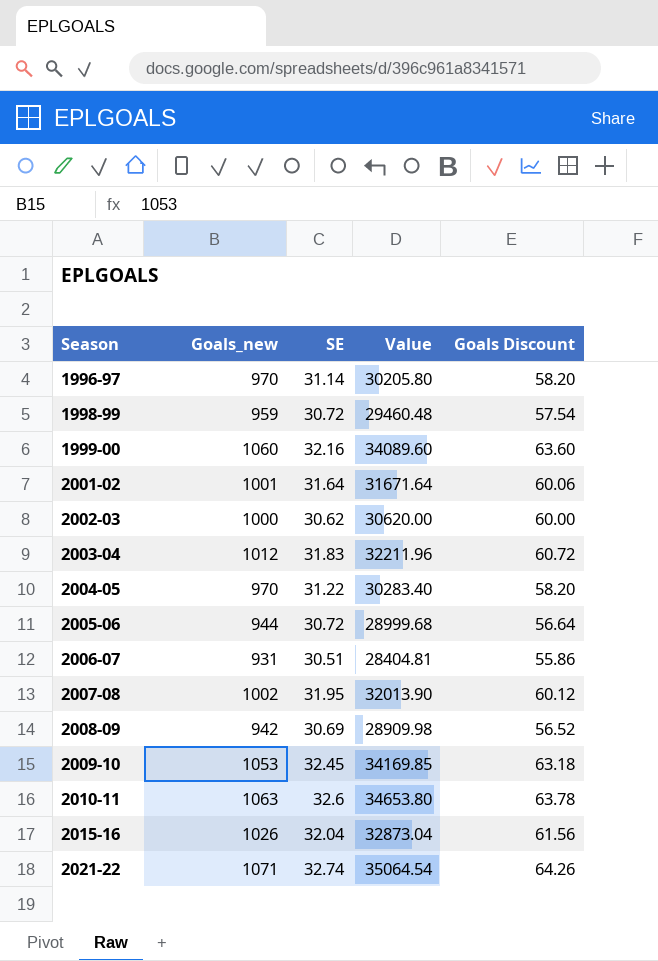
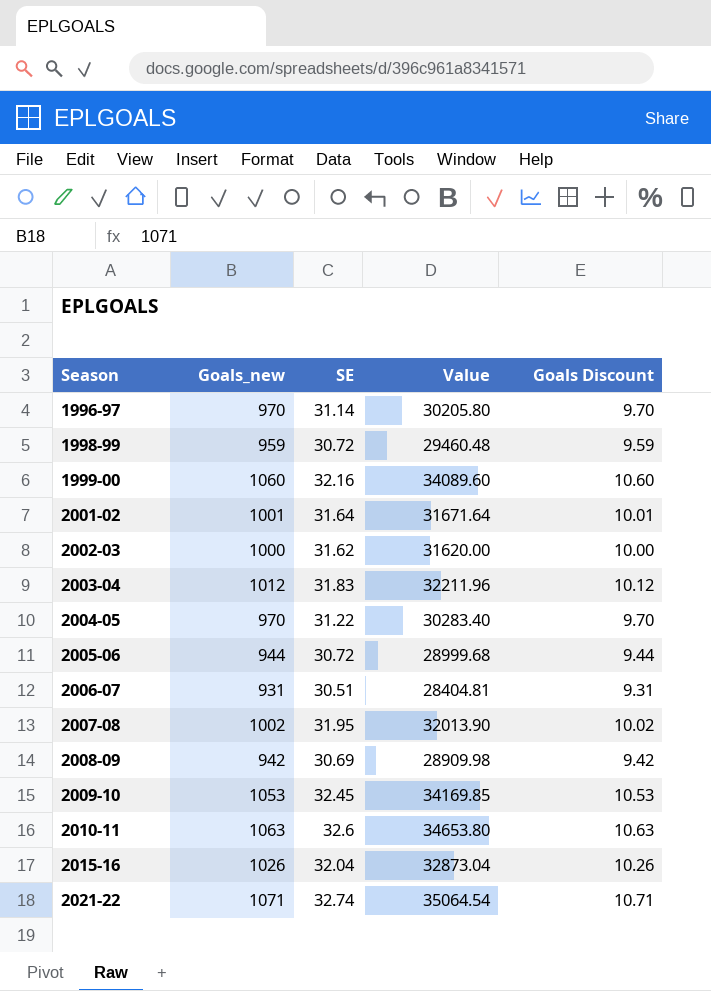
column Goals Discount | formula: [Goals_new] * 0.06 -> [Goals_new] * 0.01
2002-03 | SE: 30.62 -> 31.62
2002-03 | Value: 30620.00 -> 31620.00

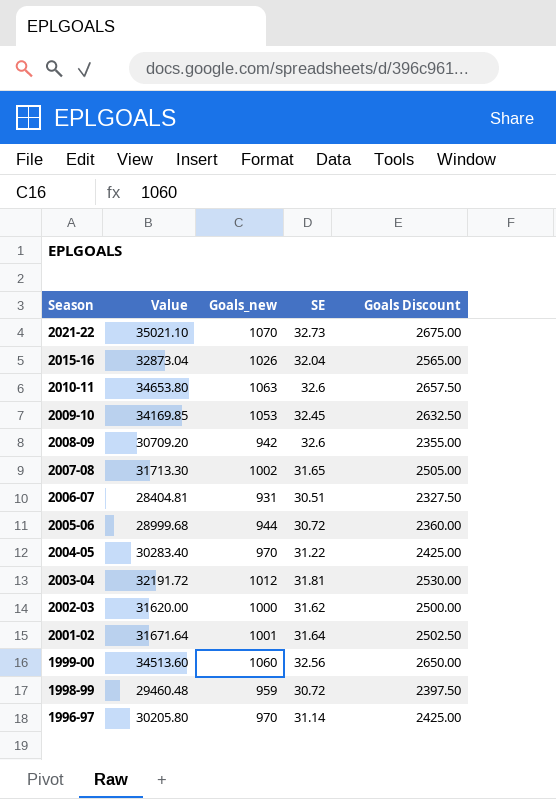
row order: Season ascending -> Season descending
column Value | position: 4 -> 2
column Goals Discount | formula: [Goals_new] * 0.01 -> [Goals_new] * 2.5
2021-22 | Value: 35064.54 -> 35021.10
2021-22 | Goals_new: 1071 -> 1070
2021-22 | SE: 32.74 -> 32.73
2008-09 | Value: 28909.98 -> 30709.20
2008-09 | SE: 30.69 -> 32.6
2007-08 | Value: 32013.90 -> 31713.30
2007-08 | SE: 31.95 -> 31.65
2003-04 | Value: 32211.96 -> 32191.72
2003-04 | SE: 31.83 -> 31.81
1999-00 | Value: 34089.60 -> 34513.60
1999-00 | SE: 32.16 -> 32.56

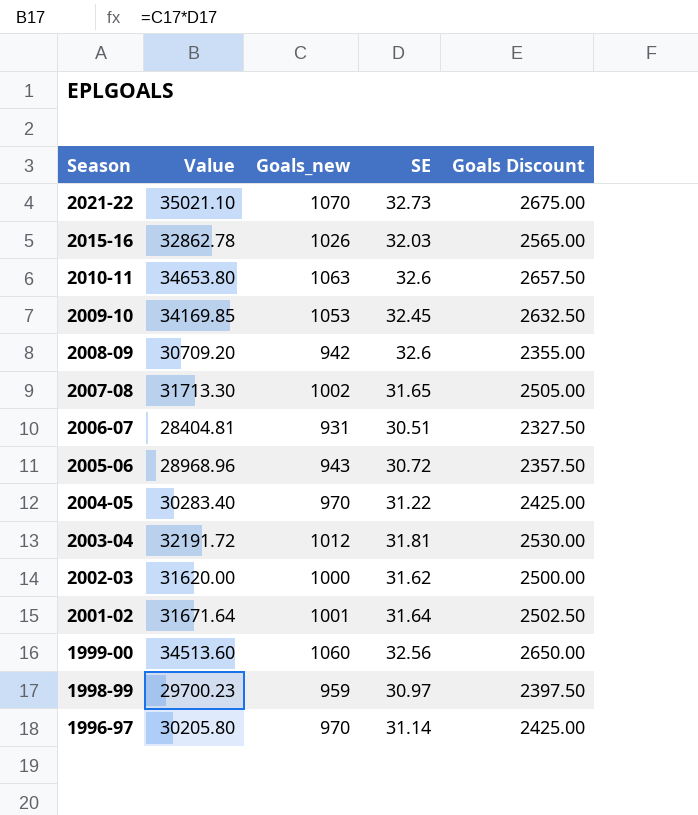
2015-16 | Value: 32873.04 -> 32862.78
2015-16 | SE: 32.04 -> 32.03
2005-06 | Value: 28999.68 -> 28968.96
2005-06 | Goals_new: 944 -> 943
2005-06 | Goals Discount: 2360.00 -> 2357.50
1998-99 | Value: 29460.48 -> 29700.23
1998-99 | SE: 30.72 -> 30.97

